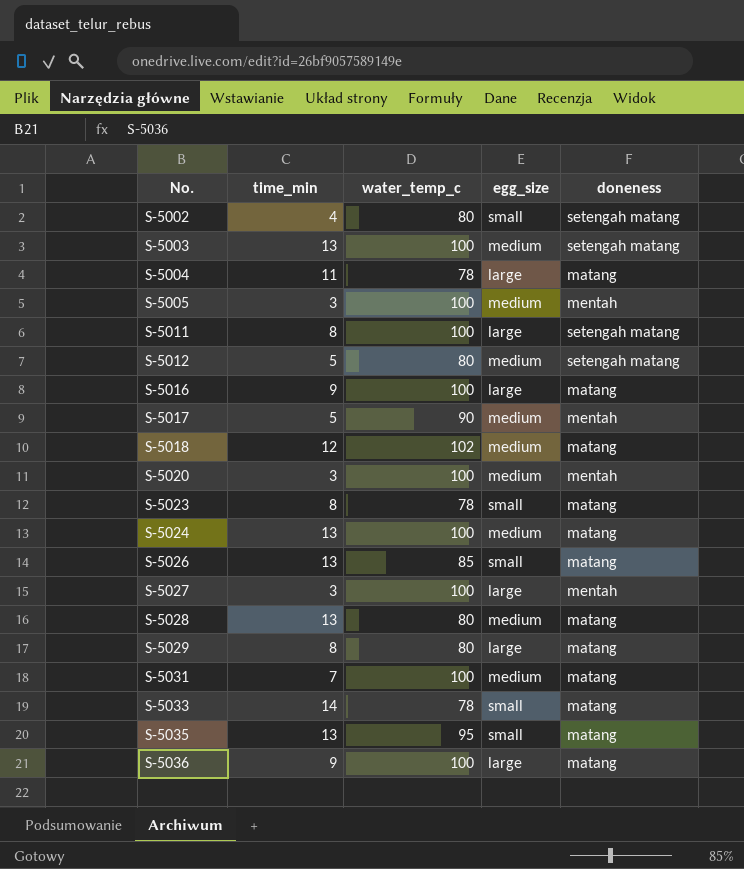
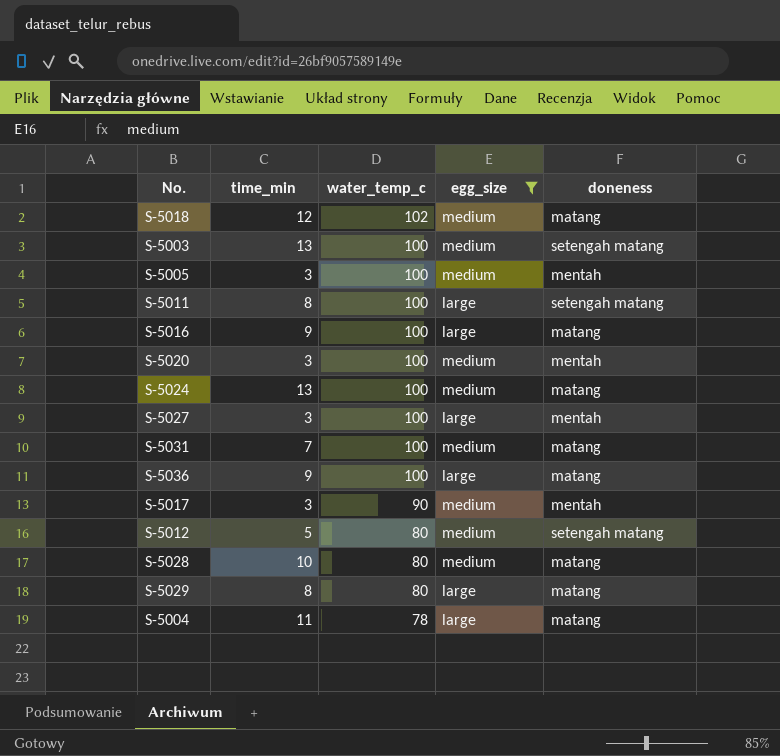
filter: none -> egg_size != small
row order: No. ascending -> water_temp_c descending
S-5017 | time_min: 5 -> 3
S-5028 | time_min: 13 -> 10

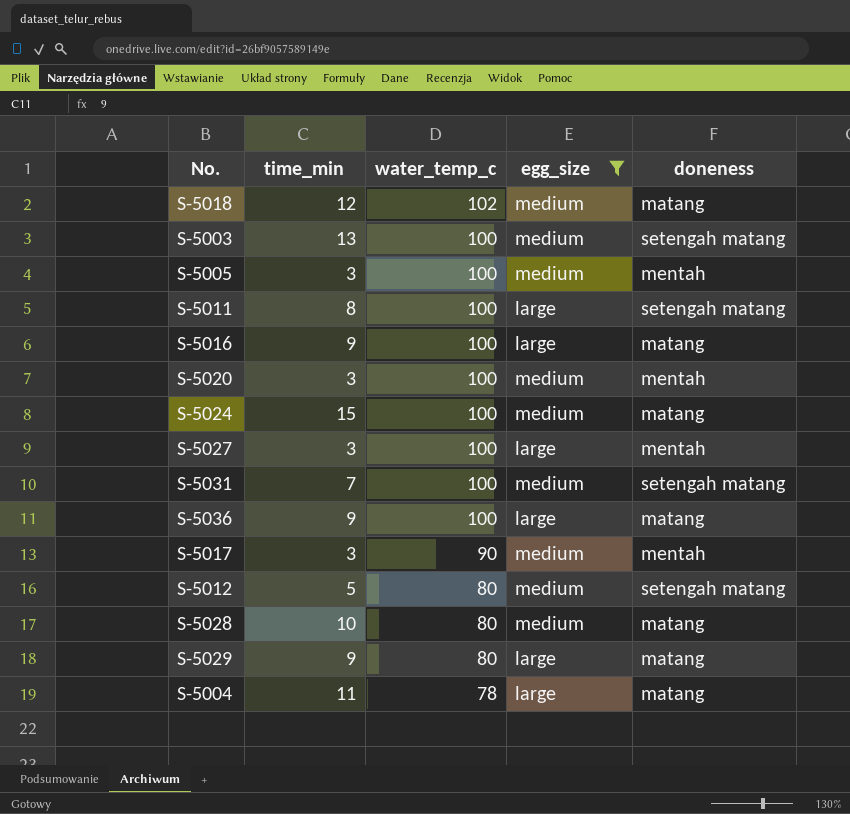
S-5024 | time_min: 13 -> 15
S-5031 | doneness: matang -> setengah matang
S-5029 | time_min: 8 -> 9

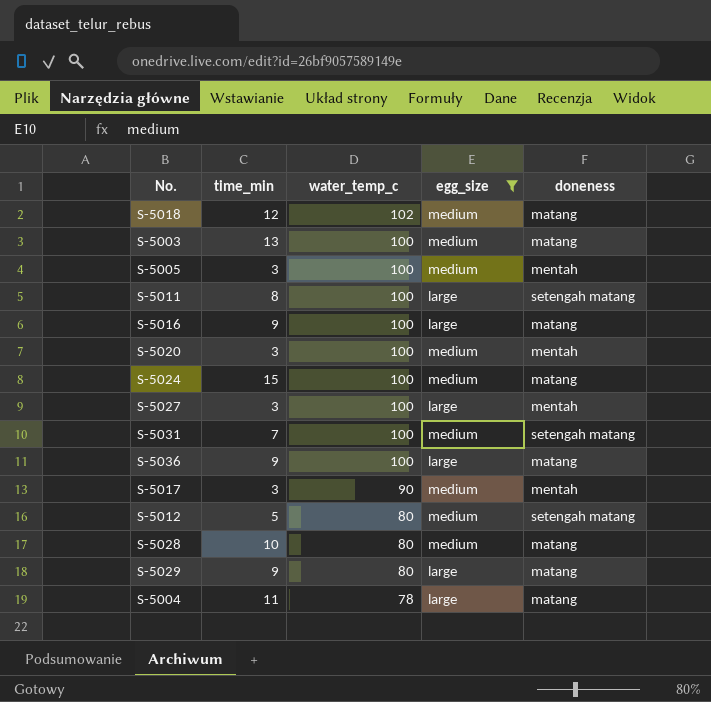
S-5003 | doneness: setengah matang -> matang

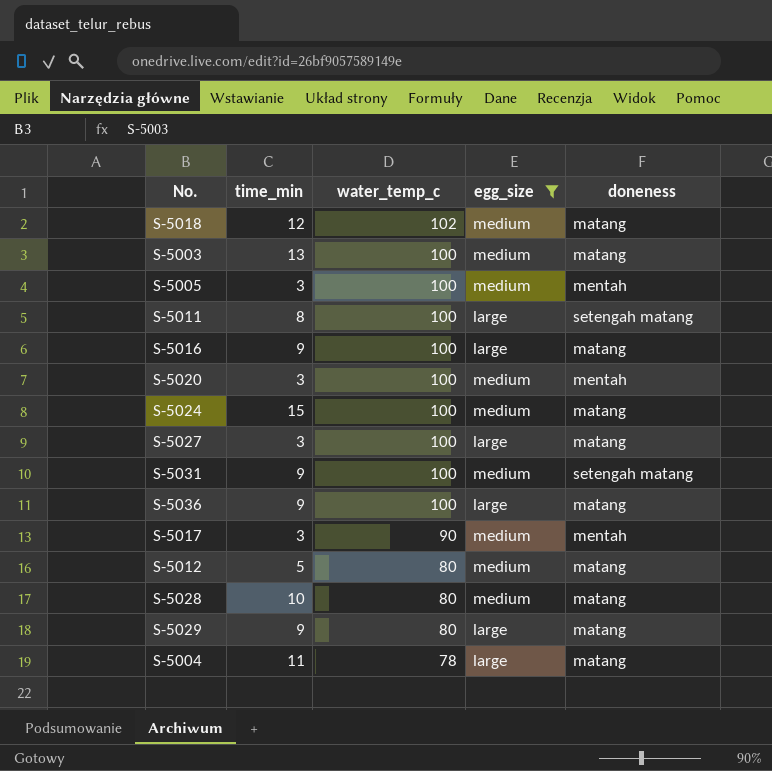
S-5027 | doneness: mentah -> matang
S-5031 | time_min: 7 -> 9
S-5012 | doneness: setengah matang -> matang

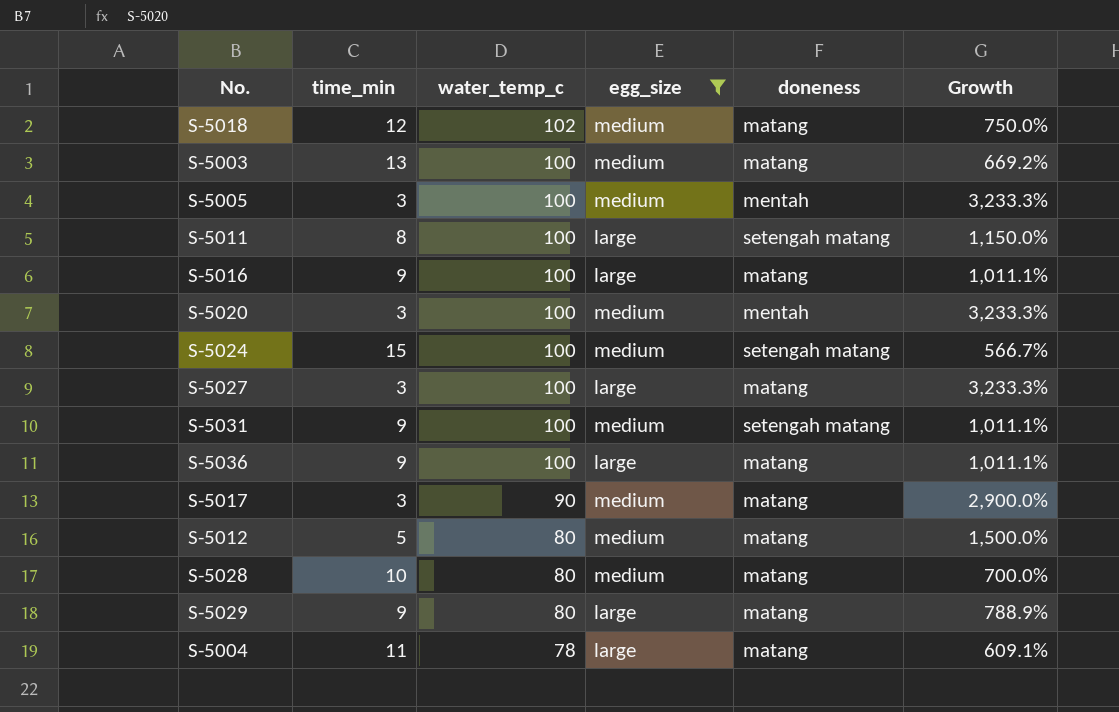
column Growth | formula: none -> ([water_temp_c] - [time_min]) / [time_min]
S-5024 | doneness: matang -> setengah matang
S-5017 | doneness: mentah -> matang

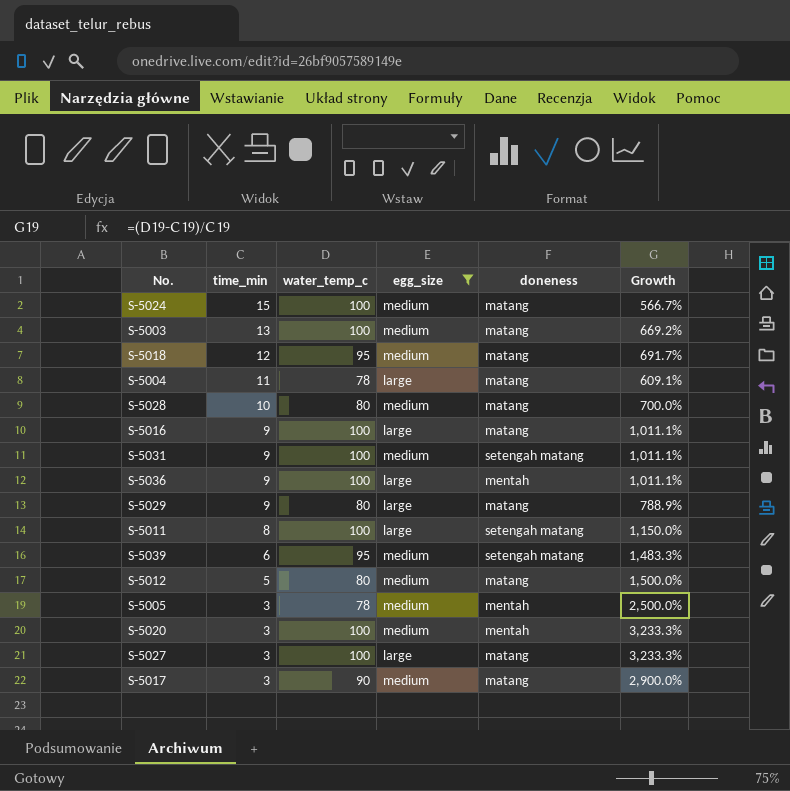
row order: water_temp_c descending -> time_min descending
S-5024 | doneness: setengah matang -> matang
S-5018 | water_temp_c: 102 -> 95
S-5018 | Growth: 750.0% -> 691.7%
S-5036 | doneness: matang -> mentah
row S-5039: none -> 6 | 95 | medium | setengah matang | 1,483.3%
S-5005 | water_temp_c: 100 -> 78
S-5005 | Growth: 3,233.3% -> 2,500.0%

